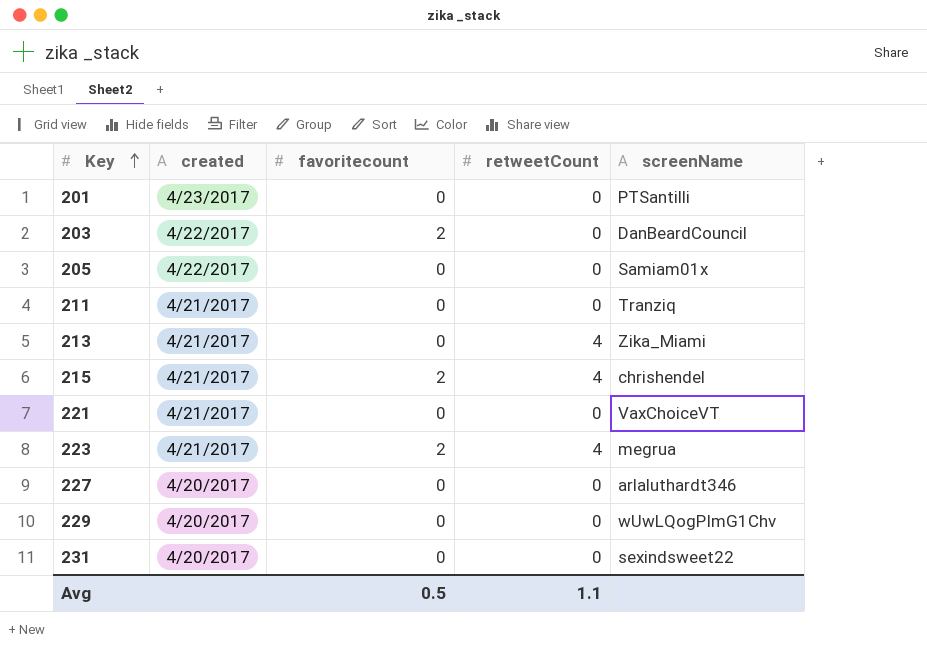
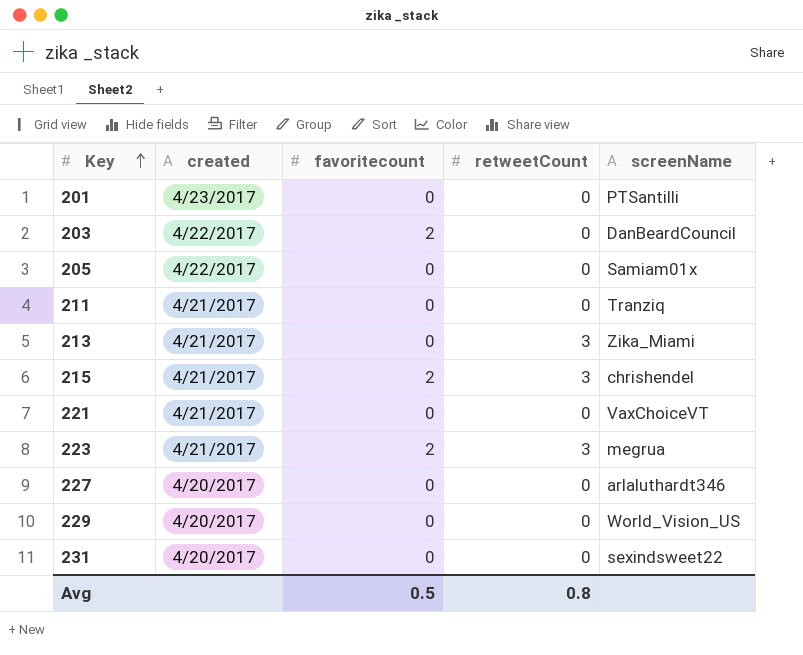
213 | retweetCount: 4 -> 3
215 | retweetCount: 4 -> 3
223 | retweetCount: 4 -> 3
229 | screenName: wUwLQogPImG1Chv -> World_Vision_US
Avg | retweetCount: 1.1 -> 0.8

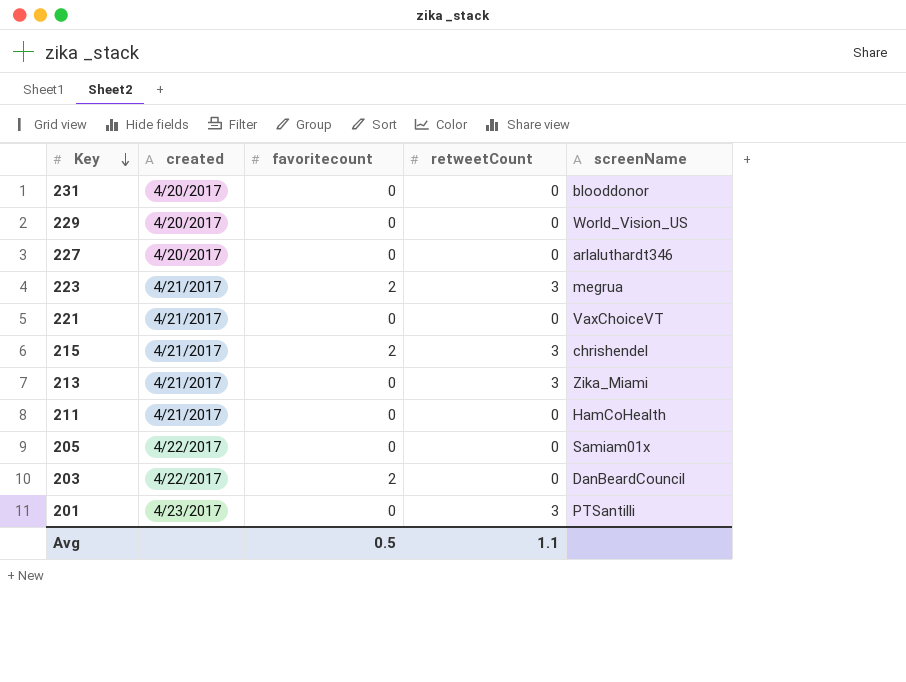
row order: Key ascending -> Key descending
231 | screenName: sexindsweet22 -> blooddonor
211 | screenName: Tranziq -> HamCoHealth
201 | retweetCount: 0 -> 3
Avg | retweetCount: 0.8 -> 1.1

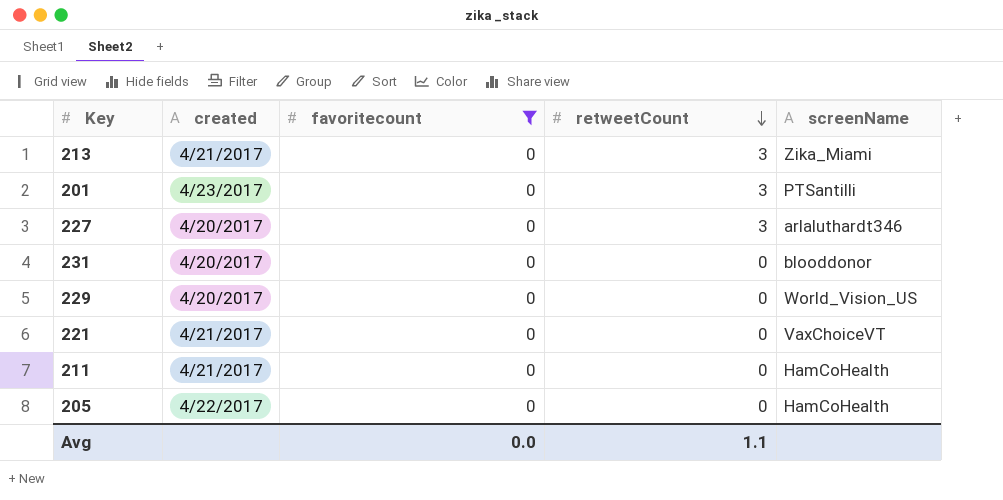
filter: none -> favoritecount = 0
row order: Key descending -> retweetCount descending
227 | retweetCount: 0 -> 3
205 | screenName: Samiam01x -> HamCoHealth
Avg | favoritecount: 0.5 -> 0.0

